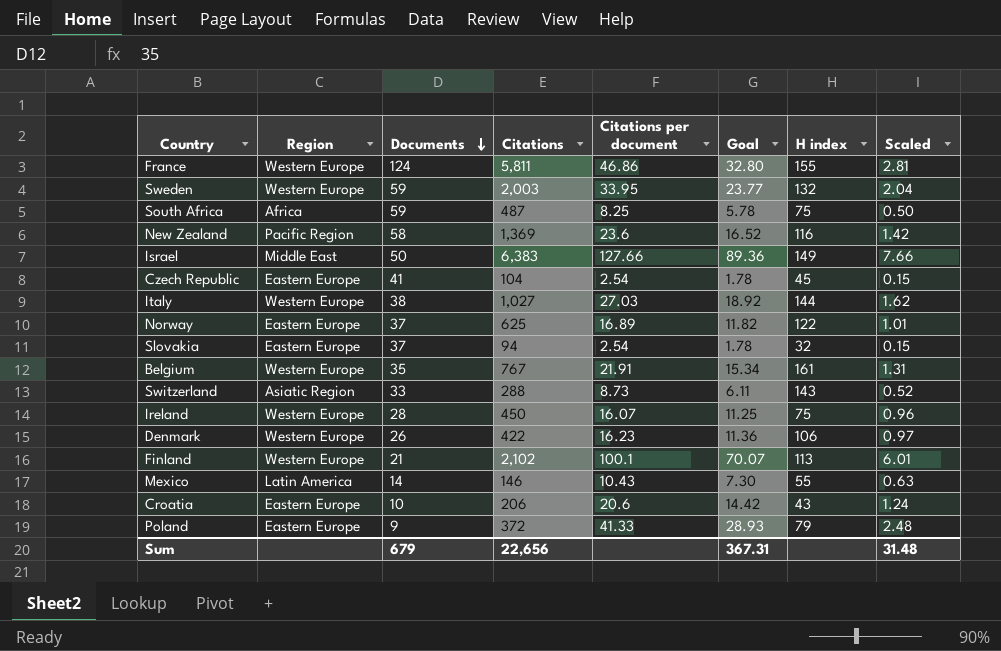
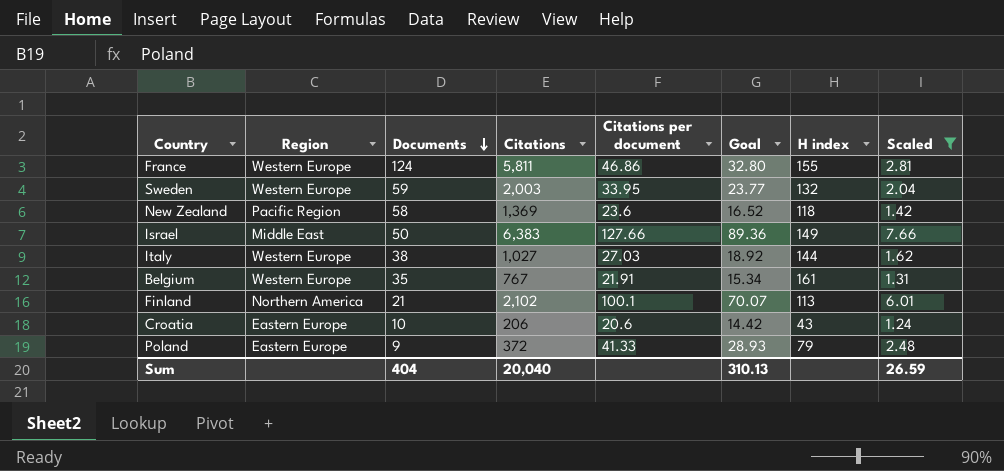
filter: none -> Scaled >= 1.24
New Zealand | H index: 116 -> 118
Finland | Region: Western Europe -> Northern America
Sum | Documents: 679 -> 404
Sum | Citations: 22,656 -> 20,040
Sum | Goal: 367.31 -> 310.13
Sum | Scaled: 31.48 -> 26.59

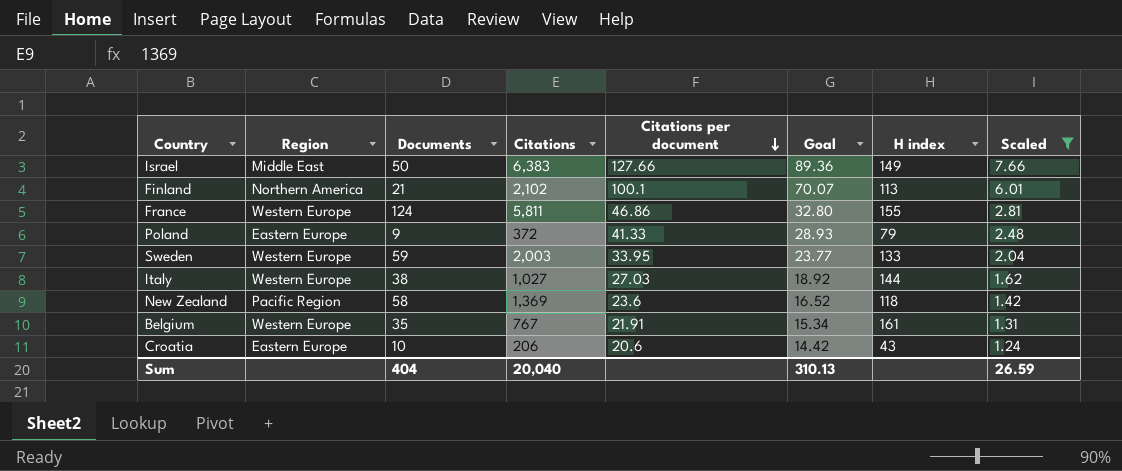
row order: Documents descending -> Citations per document descending
Sweden | H index: 132 -> 133

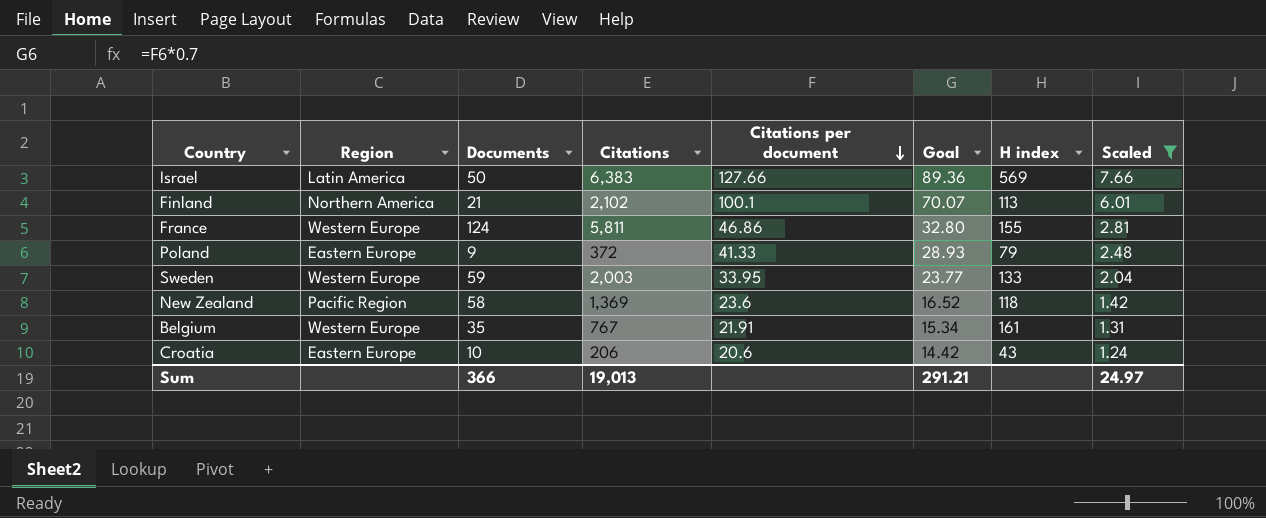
row Italy: Western Europe | 38 | 1,027 | 27.03 | 18.92 | 144 | 1.62 -> none
Israel | Region: Middle East -> Latin America
Israel | H index: 149 -> 569
Sum | Documents: 404 -> 366
Sum | Citations: 20,040 -> 19,013
Sum | Goal: 310.13 -> 291.21
Sum | Scaled: 26.59 -> 24.97

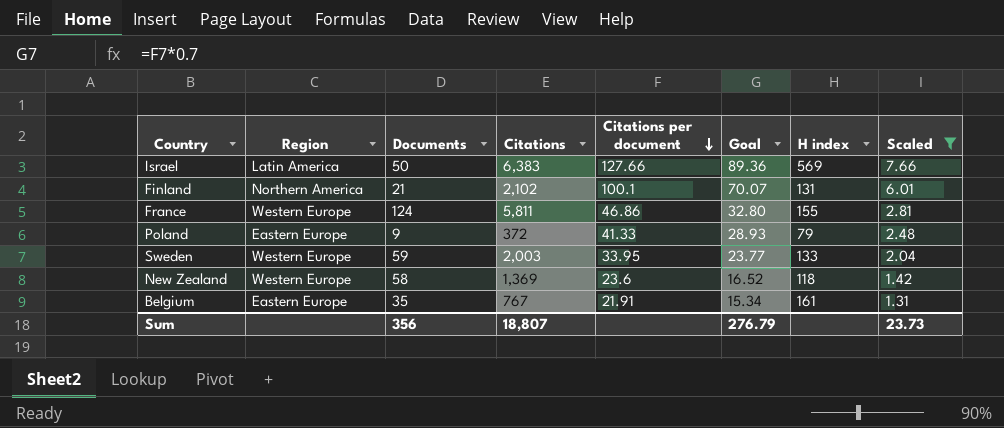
row Croatia: Eastern Europe | 10 | 206 | 20.6 | 14.42 | 43 | 1.24 -> none
Finland | H index: 113 -> 131
New Zealand | Region: Pacific Region -> Western Europe
Belgium | Region: Western Europe -> Eastern Europe
Sum | Documents: 366 -> 356
Sum | Citations: 19,013 -> 18,807
Sum | Goal: 291.21 -> 276.79
Sum | Scaled: 24.97 -> 23.73

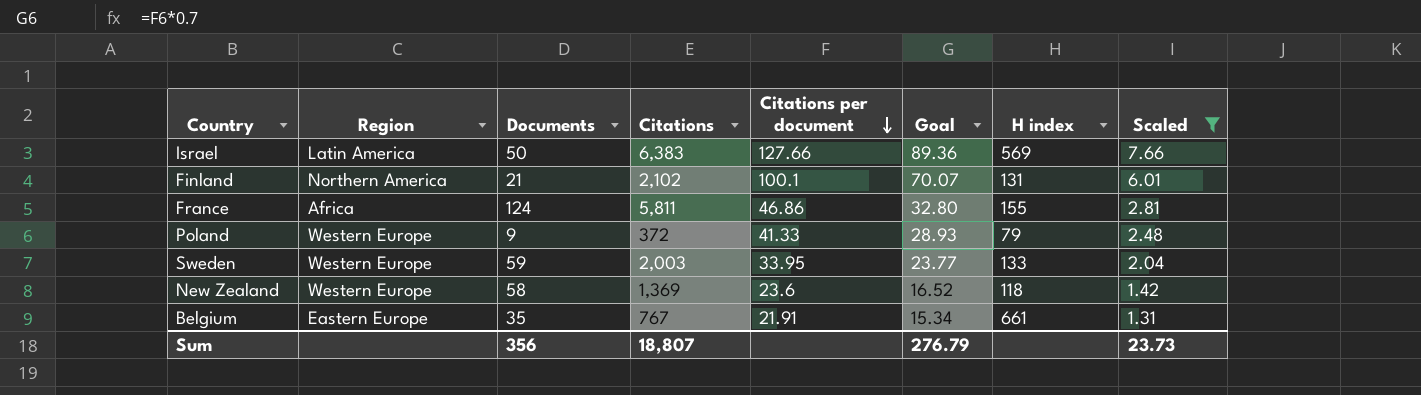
France | Region: Western Europe -> Africa
Poland | Region: Eastern Europe -> Western Europe
Belgium | H index: 161 -> 661

